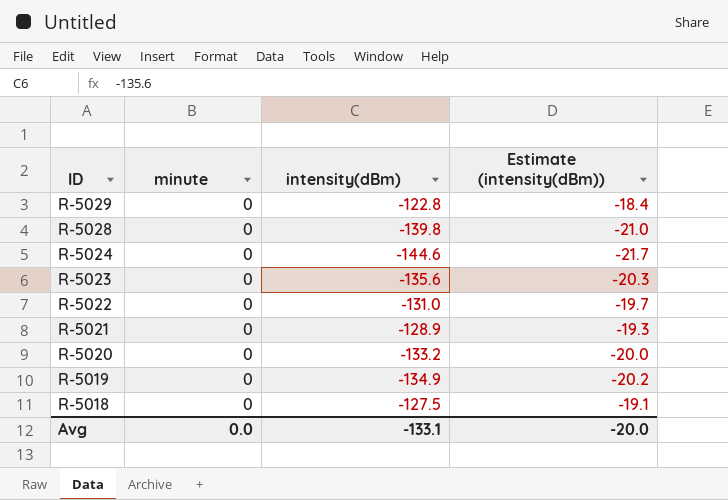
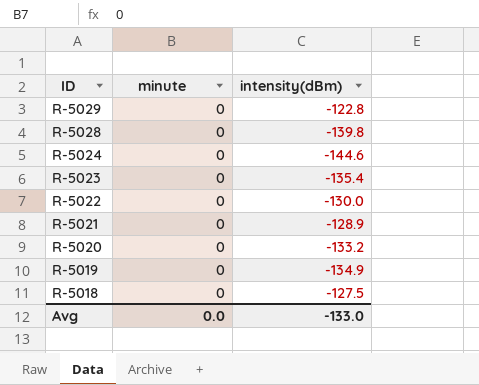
column Estimate (intensity(dBm)) | formula: [intensity(dBm)] * 0.15 -> none
R-5023 | intensity(dBm): -135.6 -> -135.4
R-5022 | intensity(dBm): -131.0 -> -130.0
Avg | intensity(dBm): -133.1 -> -133.0

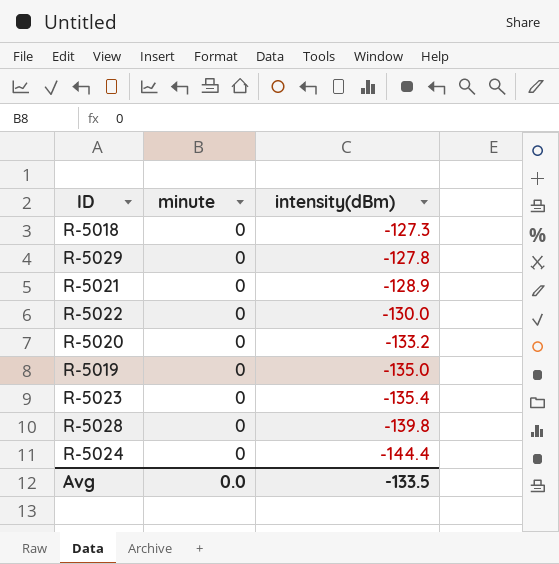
row order: ID descending -> intensity(dBm) descending
R-5018 | intensity(dBm): -127.5 -> -127.3
R-5029 | intensity(dBm): -122.8 -> -127.8
R-5019 | intensity(dBm): -134.9 -> -135.0
R-5024 | intensity(dBm): -144.6 -> -144.4
Avg | intensity(dBm): -133.0 -> -133.5

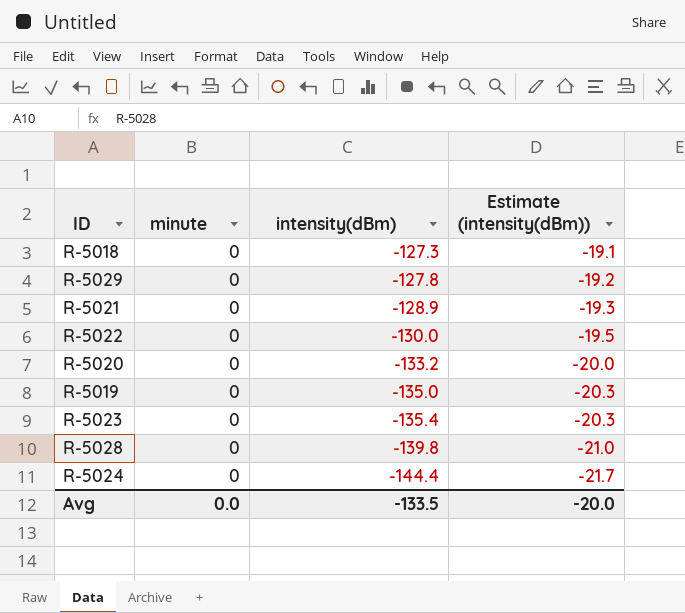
column Estimate (intensity(dBm)) | formula: none -> [intensity(dBm)] * 0.15

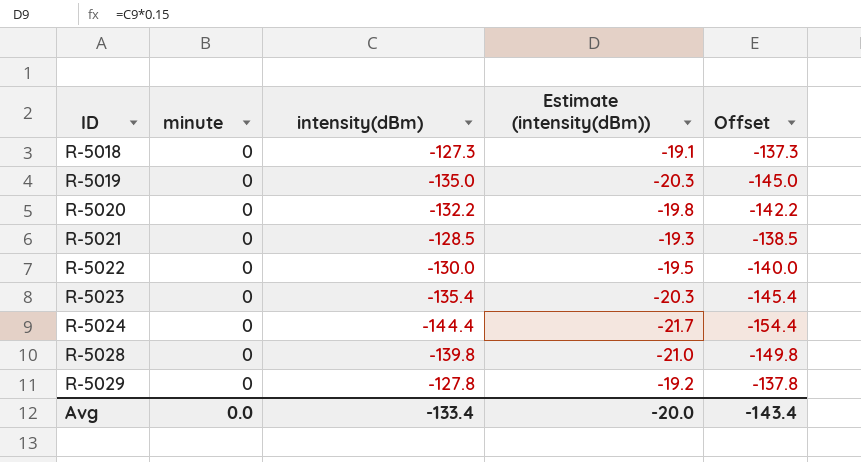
row order: intensity(dBm) descending -> ID ascending
column Offset | formula: none -> [intensity(dBm)] - 10
R-5020 | intensity(dBm): -133.2 -> -132.2
R-5020 | Estimate (intensity(dBm)): -20.0 -> -19.8
R-5021 | intensity(dBm): -128.9 -> -128.5
Avg | intensity(dBm): -133.5 -> -133.4

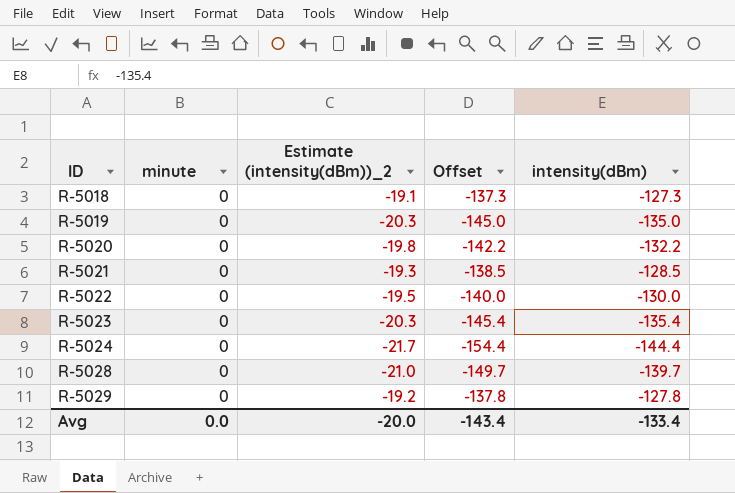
column name: Estimate (intensity(dBm)) -> Estimate (intensity(dBm))_2
column intensity(dBm) | position: 3 -> 5
R-5028 | Offset: -149.8 -> -149.7
R-5028 | intensity(dBm): -139.8 -> -139.7

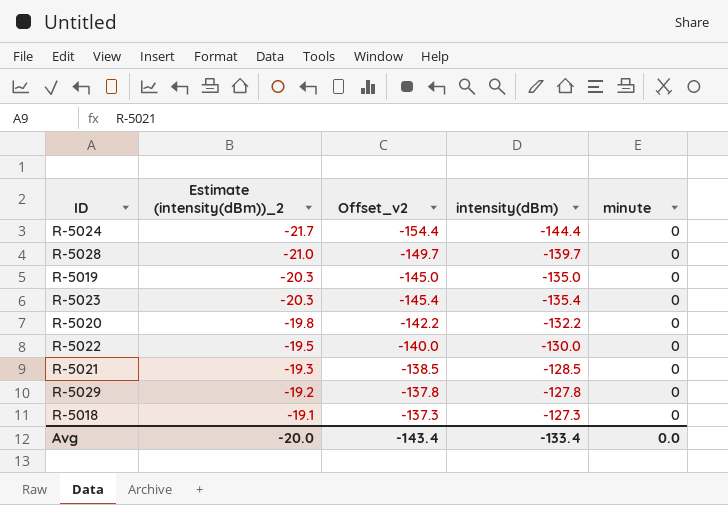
row order: ID ascending -> Estimate (intensity(dBm))_2 ascending
column name: Offset -> Offset_v2
column minute | position: 2 -> 5

